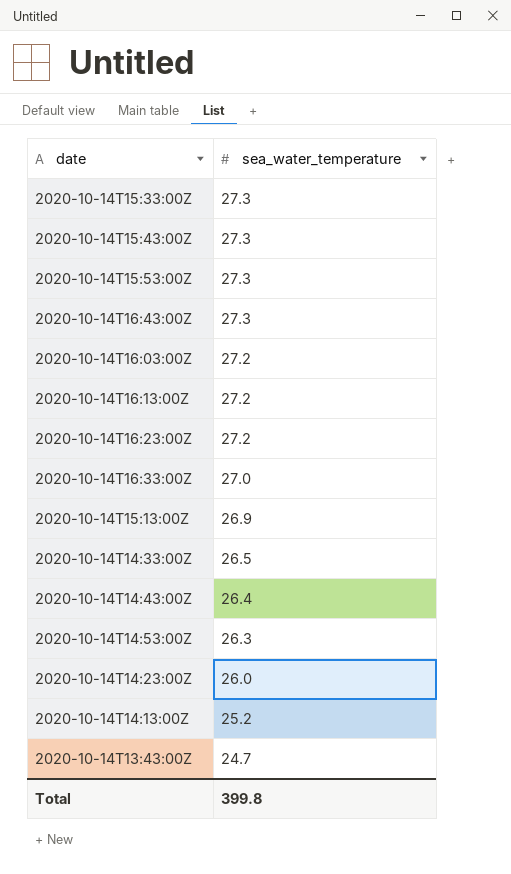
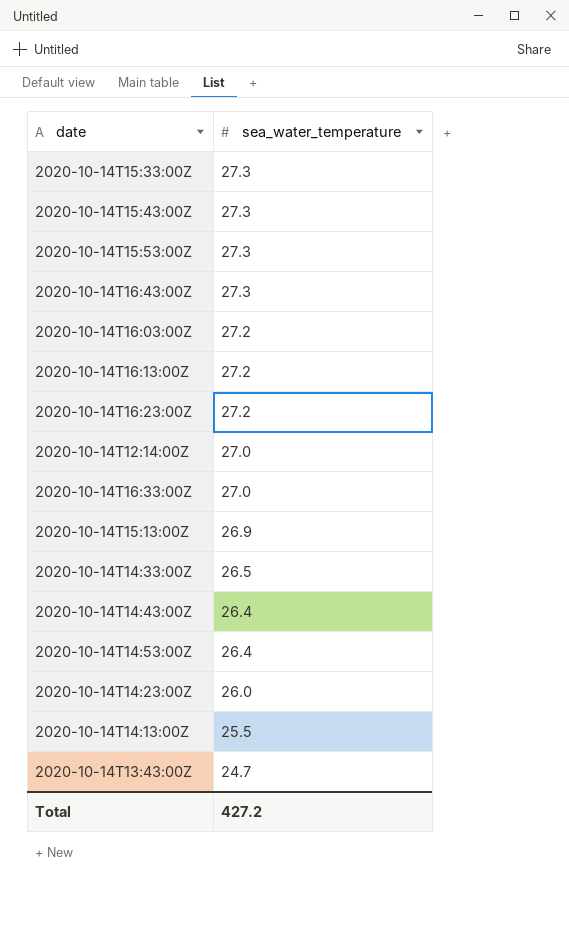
row 2020-10-14T12:14:00Z: none -> 27.0
2020-10-14T14:53:00Z | sea_water_temperature: 26.3 -> 26.4
2020-10-14T14:13:00Z | sea_water_temperature: 25.2 -> 25.5
Total | sea_water_temperature: 399.8 -> 427.2

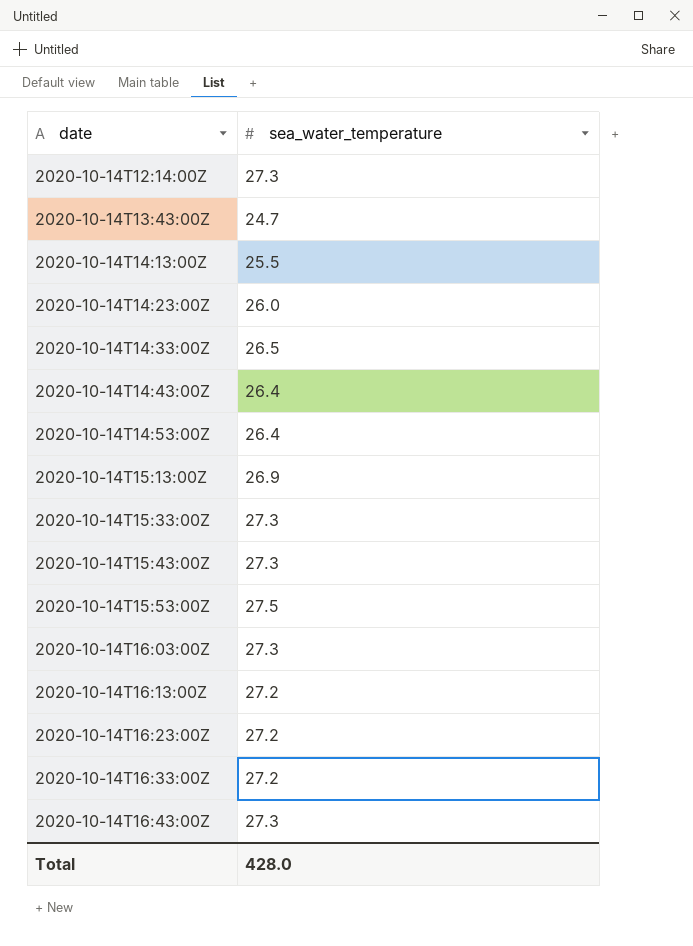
row order: sea_water_temperature descending -> date ascending
2020-10-14T12:14:00Z | sea_water_temperature: 27.0 -> 27.3
2020-10-14T15:53:00Z | sea_water_temperature: 27.3 -> 27.5
2020-10-14T16:03:00Z | sea_water_temperature: 27.2 -> 27.3
2020-10-14T16:33:00Z | sea_water_temperature: 27.0 -> 27.2
Total | sea_water_temperature: 427.2 -> 428.0

